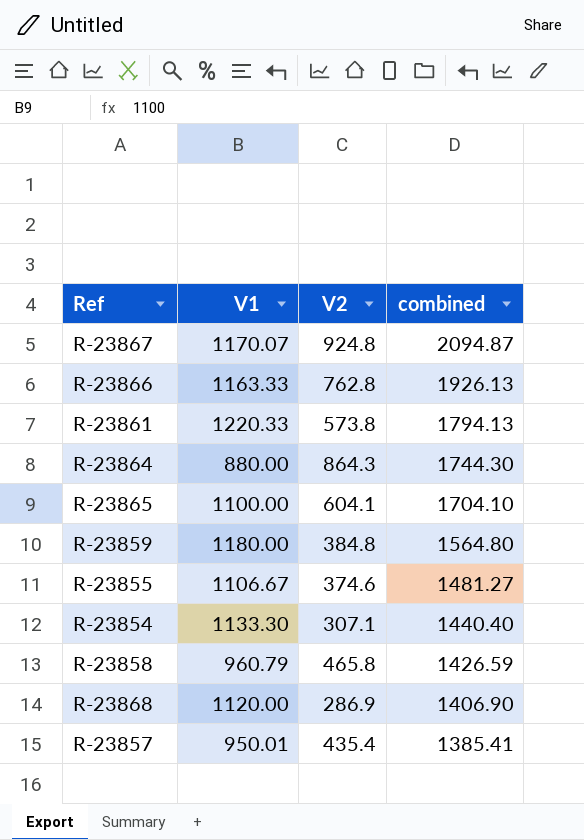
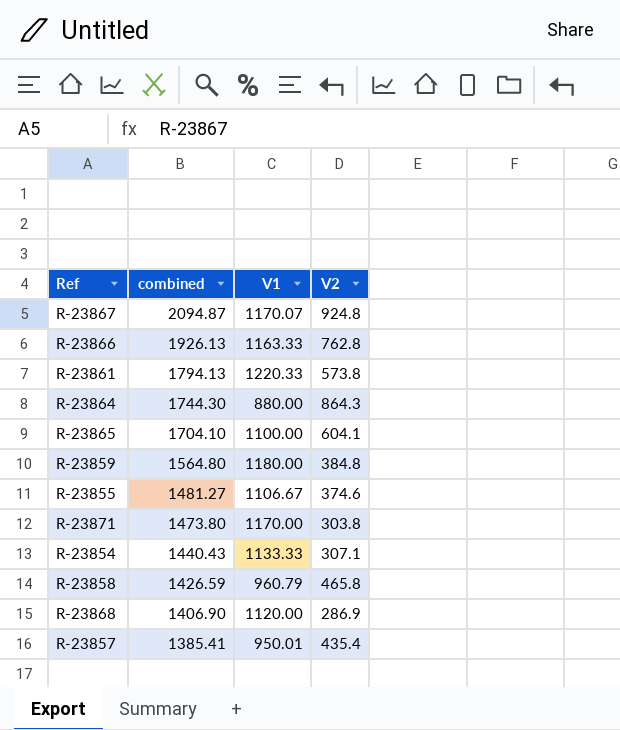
column combined | position: 4 -> 2
row R-23871: none -> 1473.80 | 1170.00 | 303.8
R-23854 | combined: 1440.40 -> 1440.43
R-23854 | V1: 1133.30 -> 1133.33

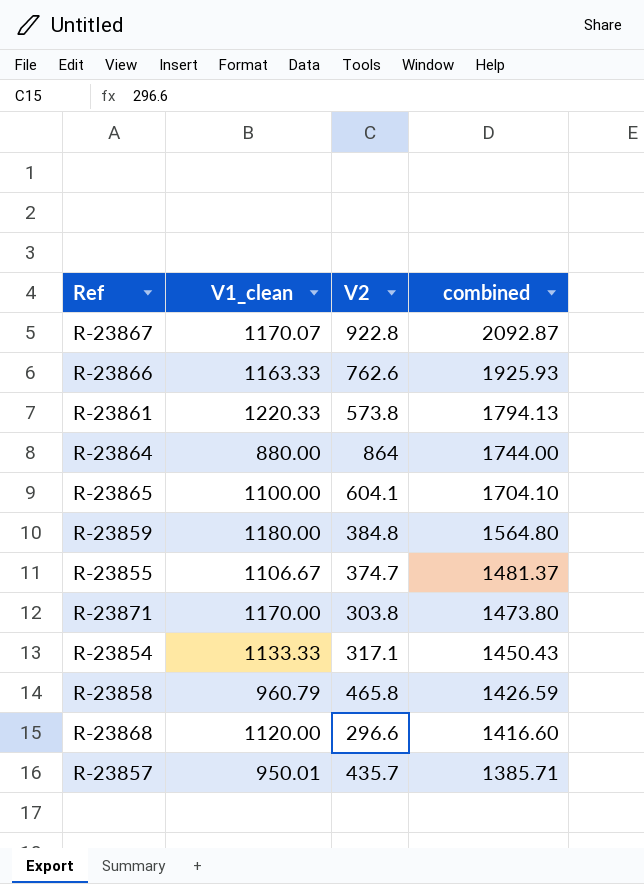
column name: V1 -> V1_clean
column combined | position: 2 -> 4
R-23867 | V2: 924.8 -> 922.8
R-23867 | combined: 2094.87 -> 2092.87
R-23866 | V2: 762.8 -> 762.6
R-23866 | combined: 1926.13 -> 1925.93
R-23864 | V2: 864.3 -> 864
R-23864 | combined: 1744.30 -> 1744.00
R-23855 | V2: 374.6 -> 374.7
R-23855 | combined: 1481.27 -> 1481.37
R-23854 | V2: 307.1 -> 317.1
R-23854 | combined: 1440.43 -> 1450.43
R-23868 | V2: 286.9 -> 296.6
R-23868 | combined: 1406.90 -> 1416.60
R-23857 | V2: 435.4 -> 435.7
R-23857 | combined: 1385.41 -> 1385.71

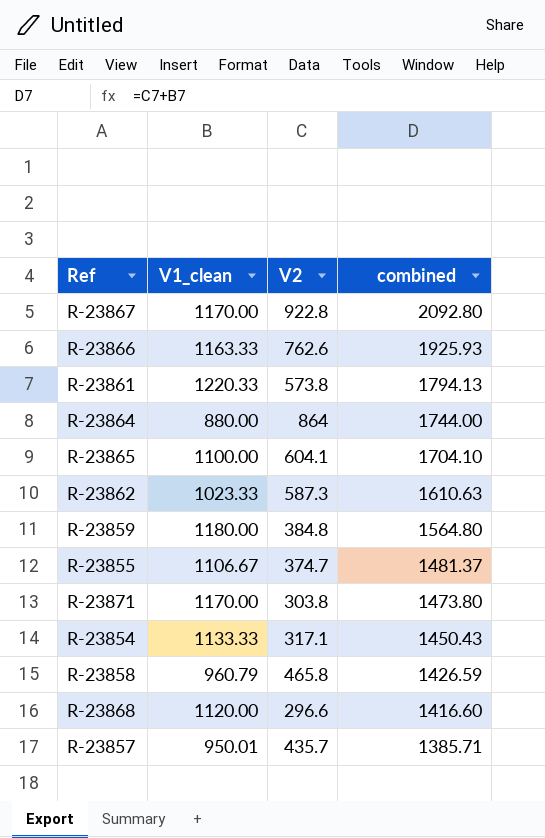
R-23867 | V1_clean: 1170.07 -> 1170.00
R-23867 | combined: 2092.87 -> 2092.80
row R-23862: none -> 1023.33 | 587.3 | 1610.63

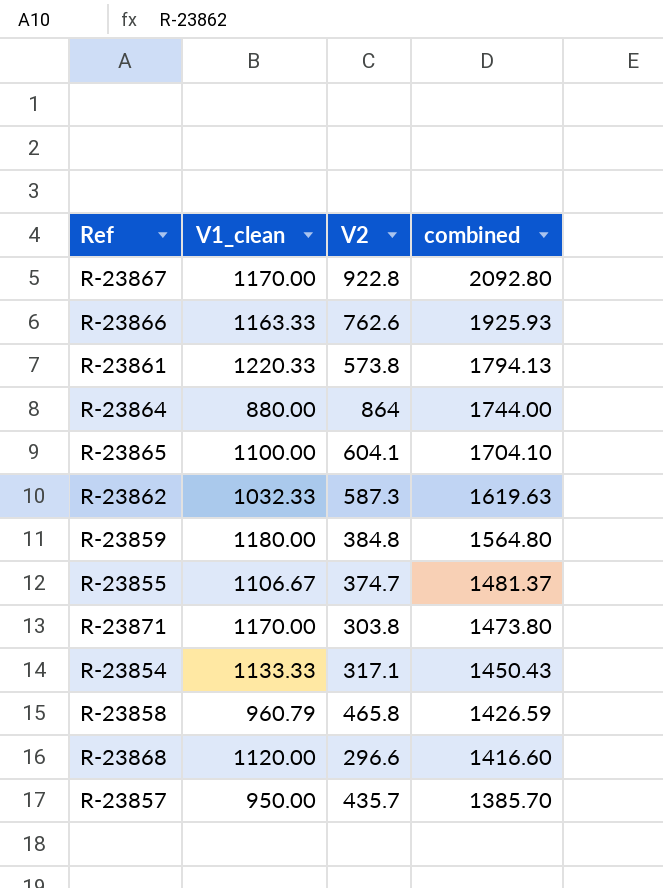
R-23862 | V1_clean: 1023.33 -> 1032.33
R-23862 | combined: 1610.63 -> 1619.63
R-23857 | V1_clean: 950.01 -> 950.00
R-23857 | combined: 1385.71 -> 1385.70

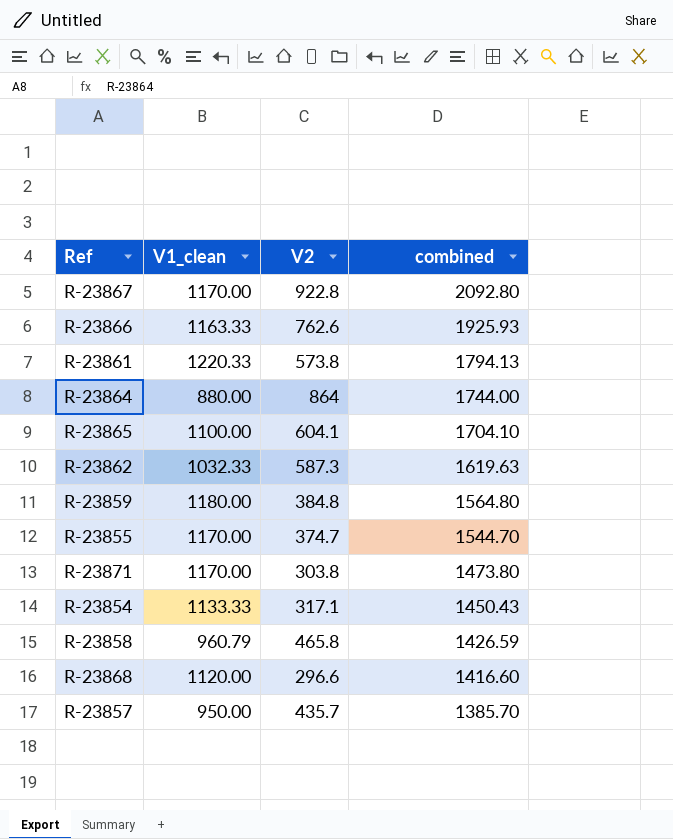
R-23855 | V1_clean: 1106.67 -> 1170.00
R-23855 | combined: 1481.37 -> 1544.70

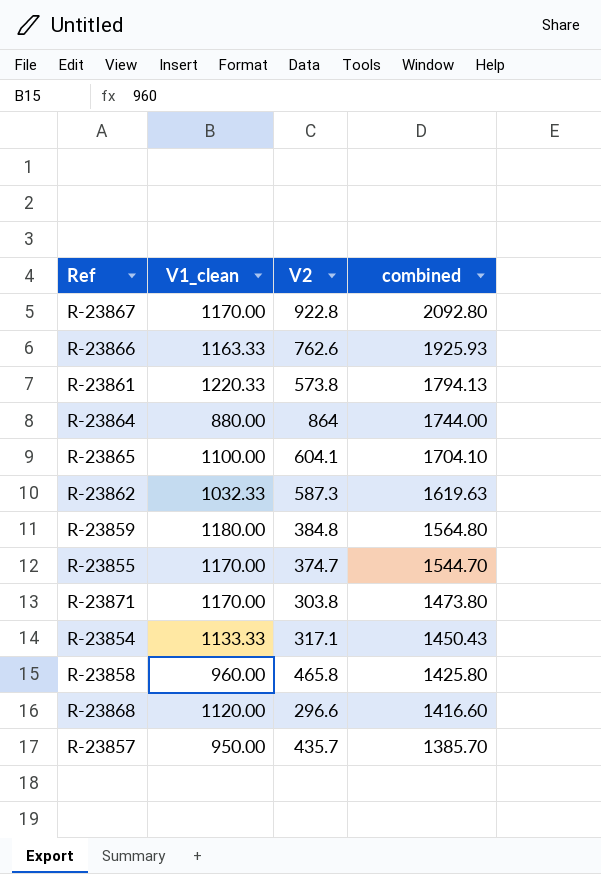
R-23858 | V1_clean: 960.79 -> 960.00
R-23858 | combined: 1426.59 -> 1425.80

